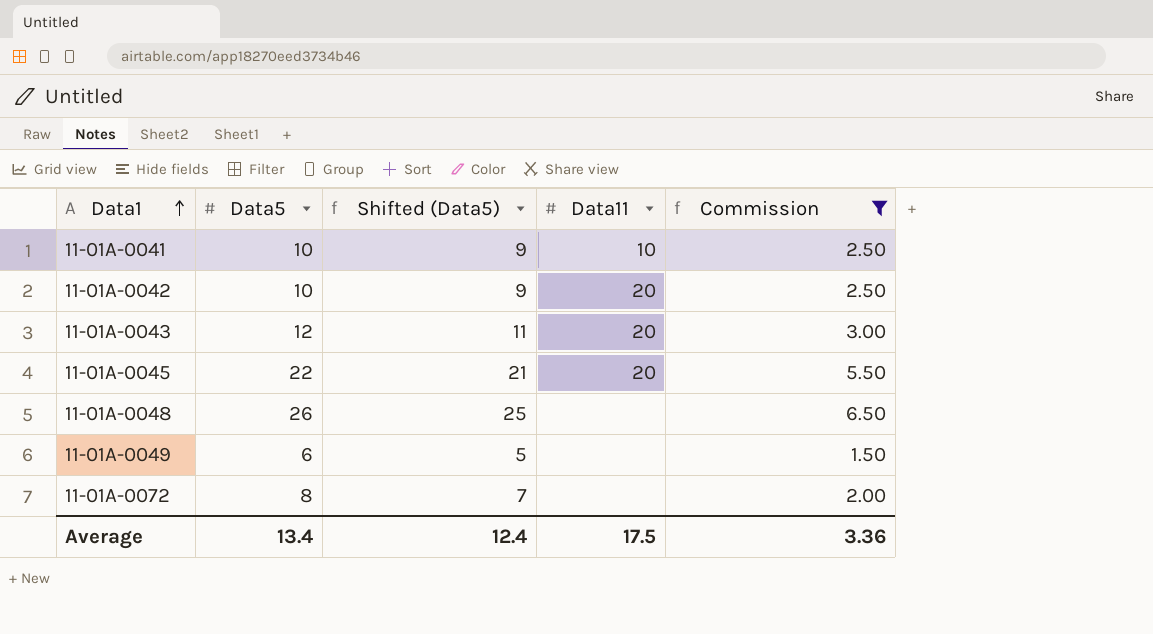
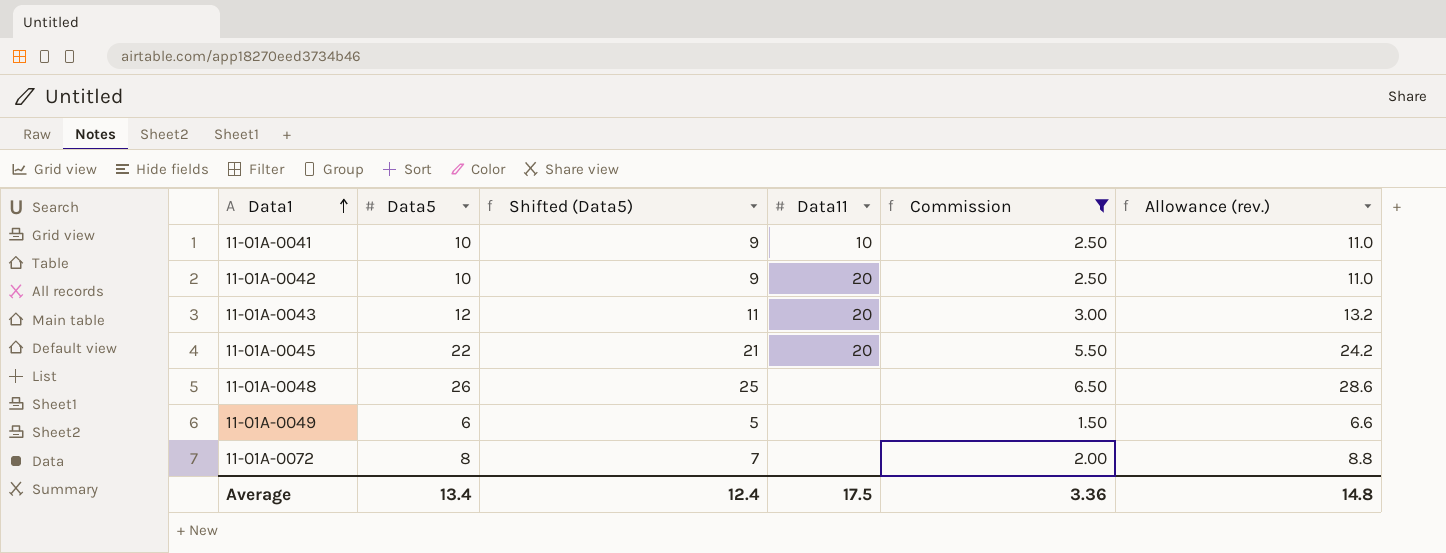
column Allowance (rev.) | formula: none -> [Data5] * 1.1

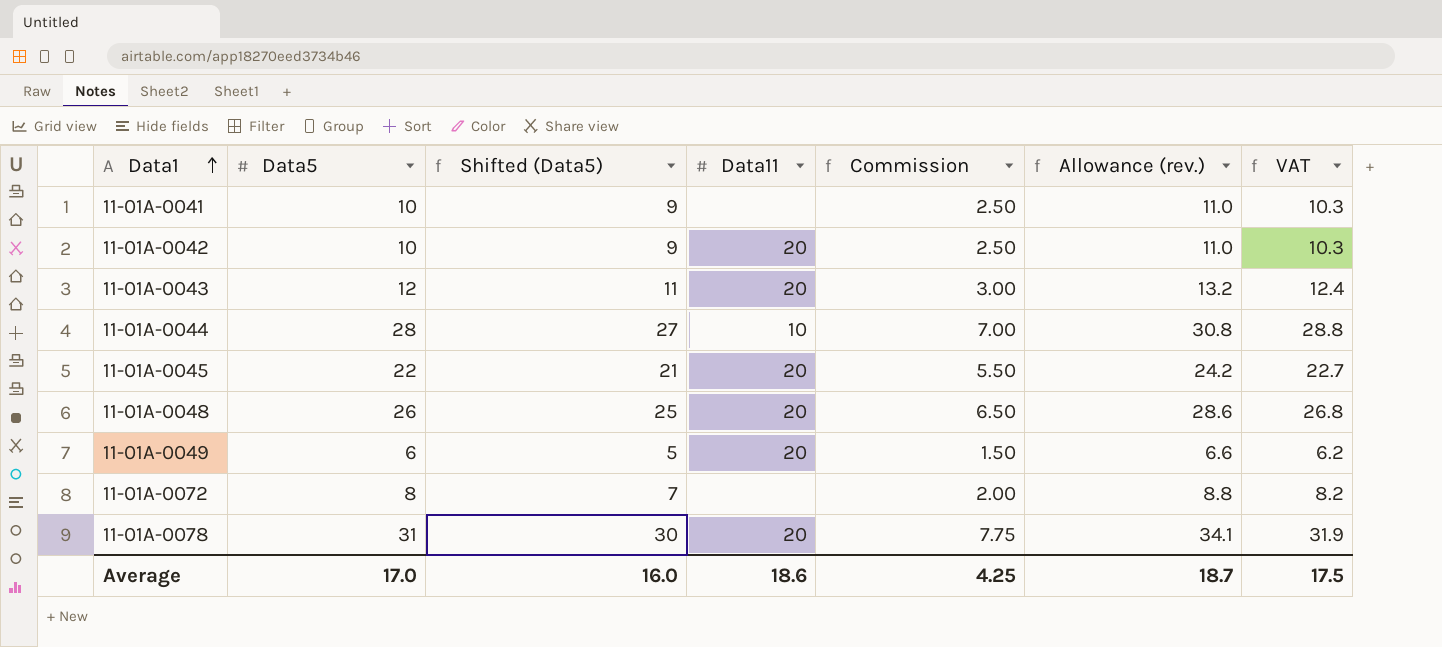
filter: Commission <= 6.50 -> none
column VAT | formula: none -> [Data5] * 1.03
11-01A-0041 | Data11: 10 -> none
11-01A-0048 | Data11: none -> 20
11-01A-0049 | Data11: none -> 20
Average | Data5: 13.4 -> 17.0
Average | Shifted (Data5): 12.4 -> 16.0
Average | Data11: 17.5 -> 18.6
Average | Commission: 3.36 -> 4.25
Average | Allowance (rev.): 14.8 -> 18.7

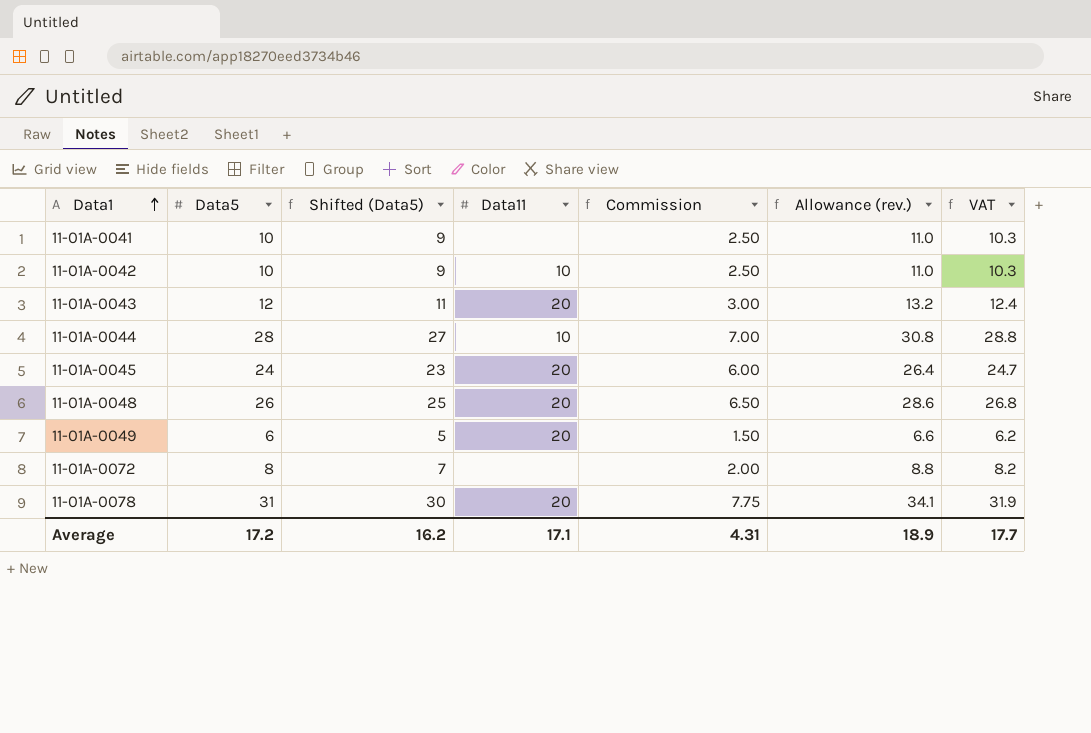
11-01A-0042 | Data11: 20 -> 10
11-01A-0045 | Data5: 22 -> 24
11-01A-0045 | Shifted (Data5): 21 -> 23
11-01A-0045 | Commission: 5.50 -> 6.00
11-01A-0045 | Allowance (rev.): 24.2 -> 26.4
11-01A-0045 | VAT: 22.7 -> 24.7
Average | Data5: 17.0 -> 17.2
Average | Shifted (Data5): 16.0 -> 16.2
Average | Data11: 18.6 -> 17.1
Average | Commission: 4.25 -> 4.31
Average | Allowance (rev.): 18.7 -> 18.9
Average | VAT: 17.5 -> 17.7

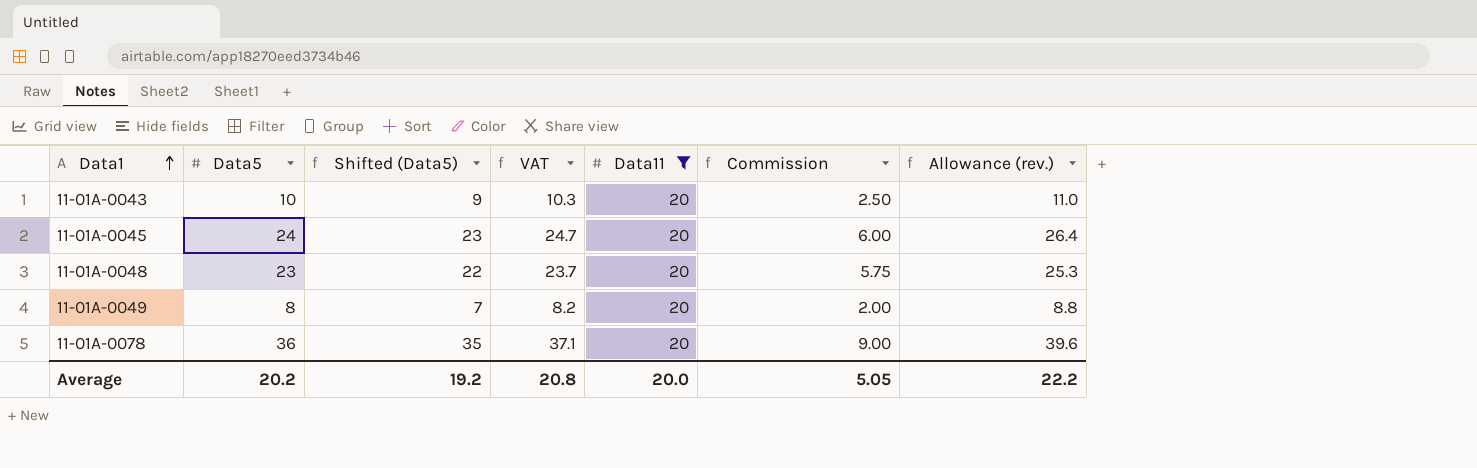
filter: none -> Data11 = 20
column VAT | position: 7 -> 4
11-01A-0043 | Data5: 12 -> 10
11-01A-0043 | Shifted (Data5): 11 -> 9
11-01A-0043 | VAT: 12.4 -> 10.3
11-01A-0043 | Commission: 3.00 -> 2.50
11-01A-0043 | Allowance (rev.): 13.2 -> 11.0
11-01A-0048 | Data5: 26 -> 23
11-01A-0048 | Shifted (Data5): 25 -> 22
11-01A-0048 | VAT: 26.8 -> 23.7
11-01A-0048 | Commission: 6.50 -> 5.75
11-01A-0048 | Allowance (rev.): 28.6 -> 25.3
11-01A-0049 | Data5: 6 -> 8
11-01A-0049 | Shifted (Data5): 5 -> 7
11-01A-0049 | VAT: 6.2 -> 8.2
11-01A-0049 | Commission: 1.50 -> 2.00
11-01A-0049 | Allowance (rev.): 6.6 -> 8.8
11-01A-0078 | Data5: 31 -> 36
11-01A-0078 | Shifted (Data5): 30 -> 35
11-01A-0078 | VAT: 31.9 -> 37.1
11-01A-0078 | Commission: 7.75 -> 9.00
11-01A-0078 | Allowance (rev.): 34.1 -> 39.6
Average | Data5: 17.2 -> 20.2
Average | Shifted (Data5): 16.2 -> 19.2
Average | VAT: 17.7 -> 20.8
Average | Data11: 17.1 -> 20.0
Average | Commission: 4.31 -> 5.05
Average | Allowance (rev.): 18.9 -> 22.2

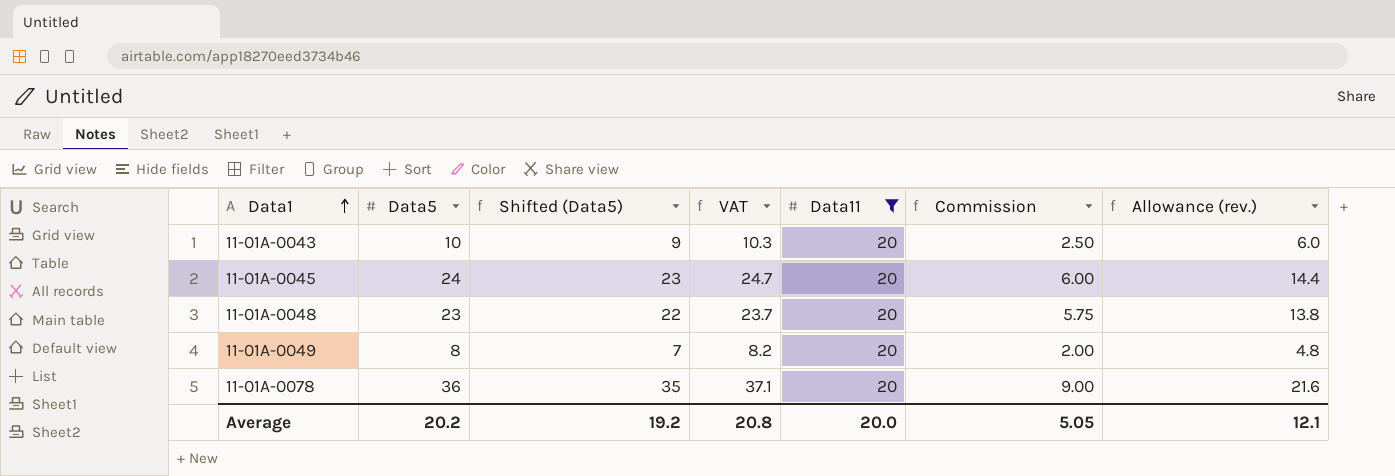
column Allowance (rev.) | formula: [Data5] * 1.1 -> [Data5] * 0.6
Average | Allowance (rev.): 22.2 -> 12.1

